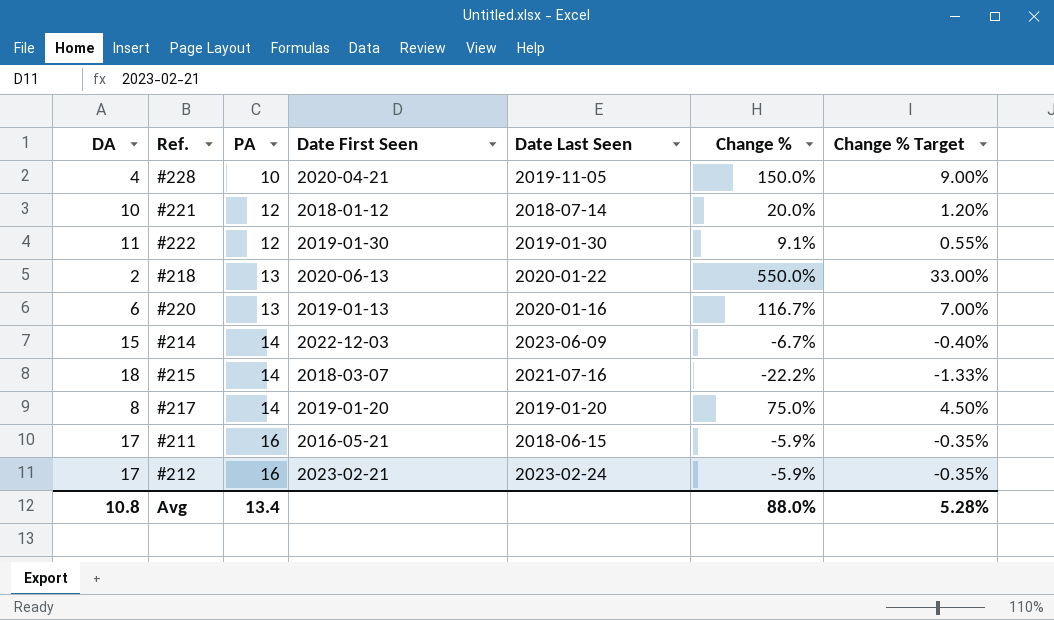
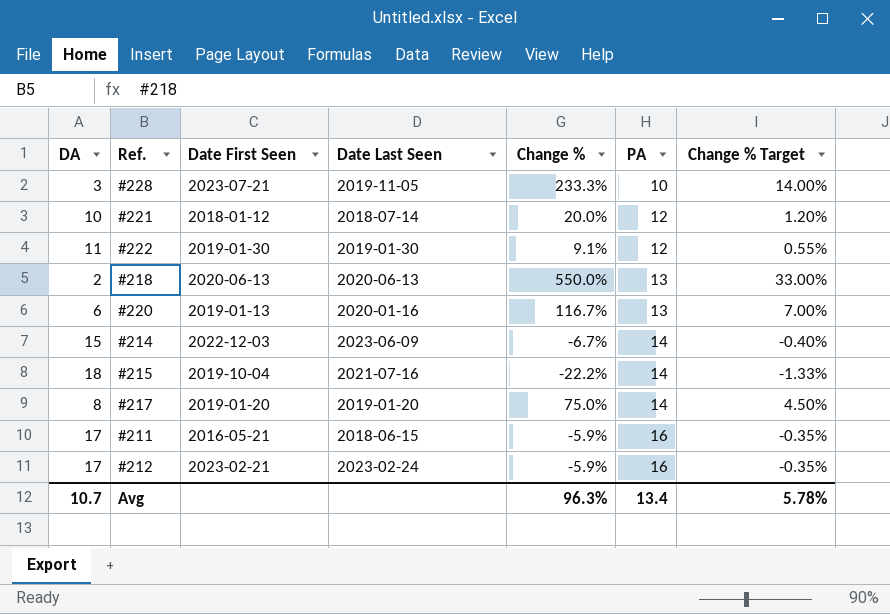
column PA | position: 3 -> 6
#228 | DA: 4 -> 3
#228 | Date First Seen: 2020-04-21 -> 2023-07-21
#228 | Change %: 150.0% -> 233.3%
#228 | Change % Target: 9.00% -> 14.00%
#218 | Date Last Seen: 2020-01-22 -> 2020-06-13
#215 | Date First Seen: 2018-03-07 -> 2019-10-04
Avg | DA: 10.8 -> 10.7
Avg | Change %: 88.0% -> 96.3%
Avg | Change % Target: 5.28% -> 5.78%

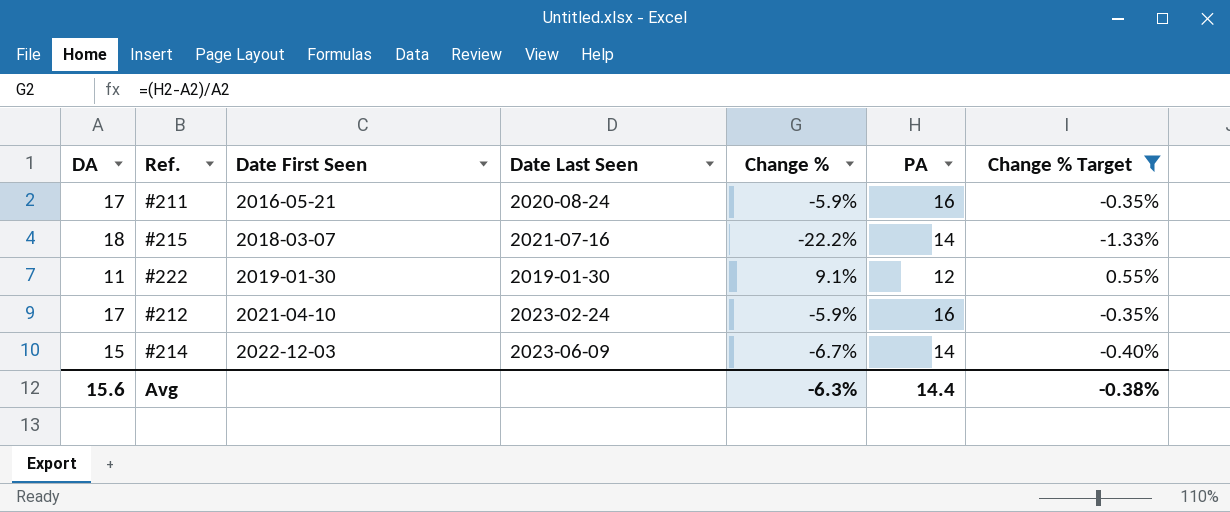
filter: none -> Change % Target <= 0.55%
row order: PA ascending -> Date First Seen ascending
#211 | Date Last Seen: 2018-06-15 -> 2020-08-24
#215 | Date First Seen: 2019-10-04 -> 2018-03-07
#212 | Date First Seen: 2023-02-21 -> 2021-04-10
Avg | DA: 10.7 -> 15.6
Avg | Change %: 96.3% -> -6.3%
Avg | PA: 13.4 -> 14.4
Avg | Change % Target: 5.78% -> -0.38%

